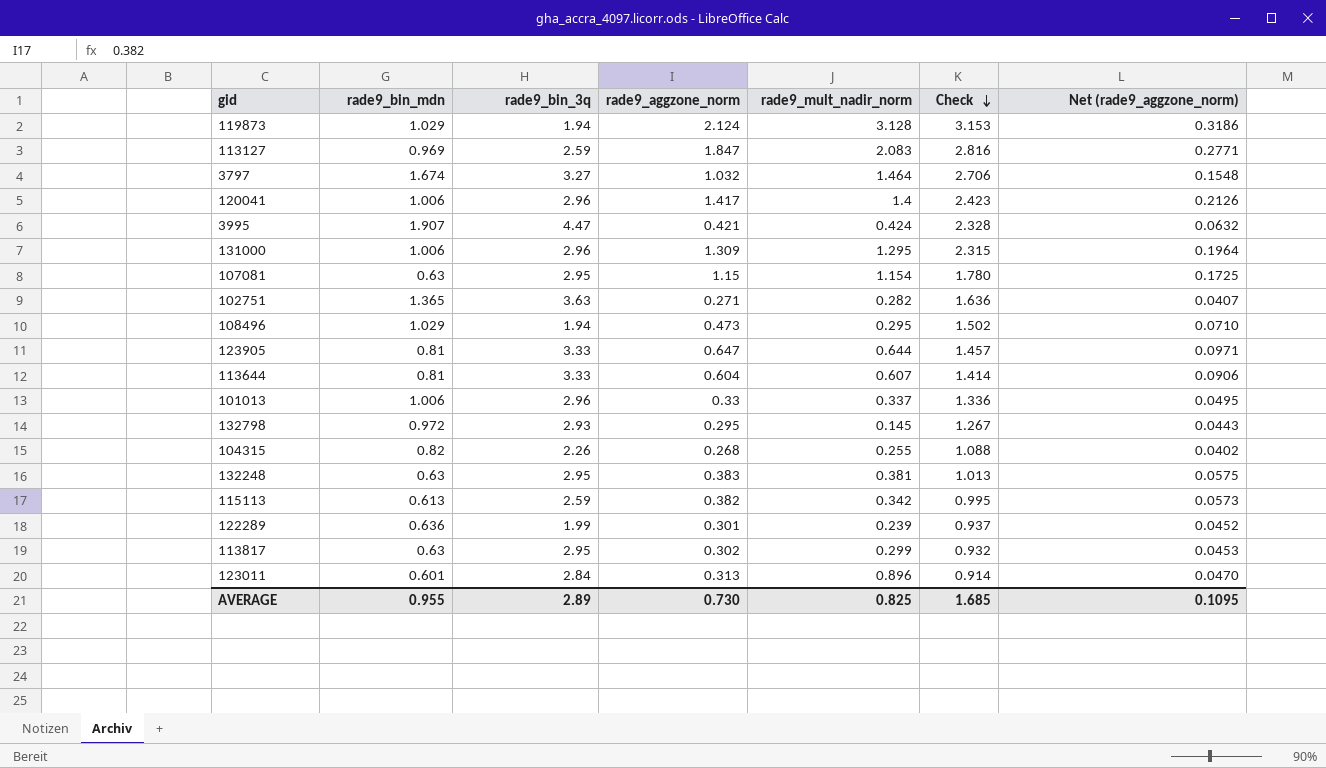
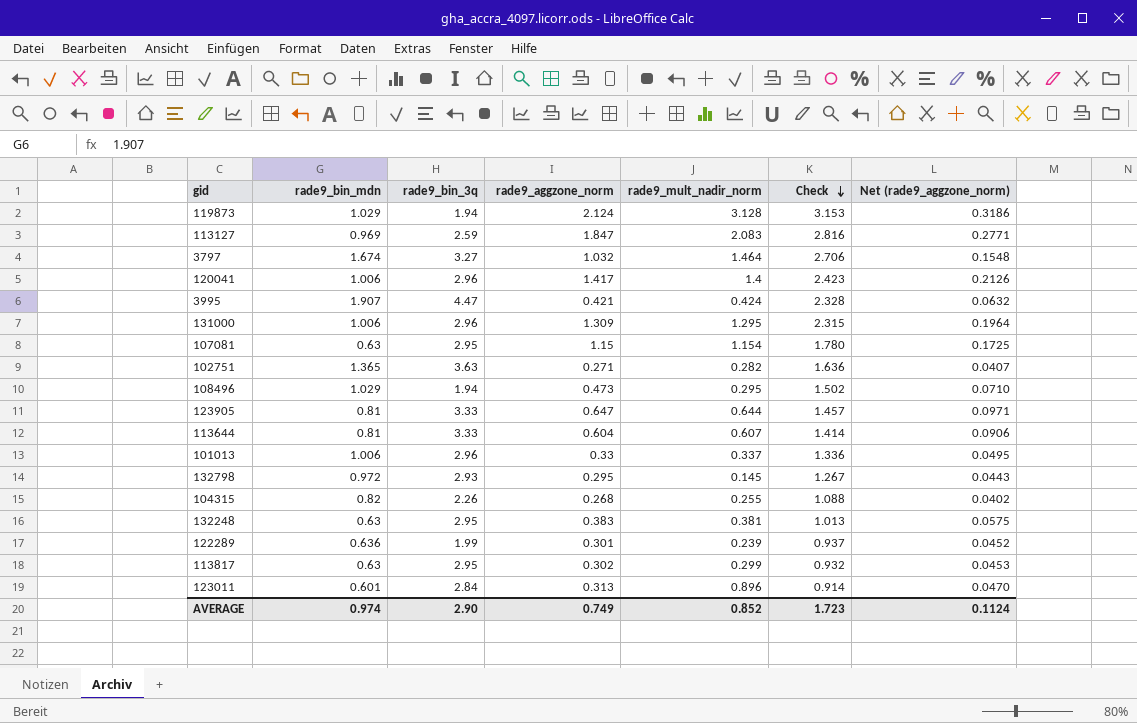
row 115113: 0.613 | 2.59 | 0.382 | 0.342 | 0.995 | 0.0573 -> none
AVERAGE | rade9_bin_mdn: 0.955 -> 0.974
AVERAGE | rade9_bin_3q: 2.89 -> 2.90
AVERAGE | rade9_aggzone_norm: 0.730 -> 0.749
AVERAGE | rade9_mult_nadir_norm: 0.825 -> 0.852
AVERAGE | Check: 1.685 -> 1.723
AVERAGE | Net (rade9_aggzone_norm): 0.1095 -> 0.1124

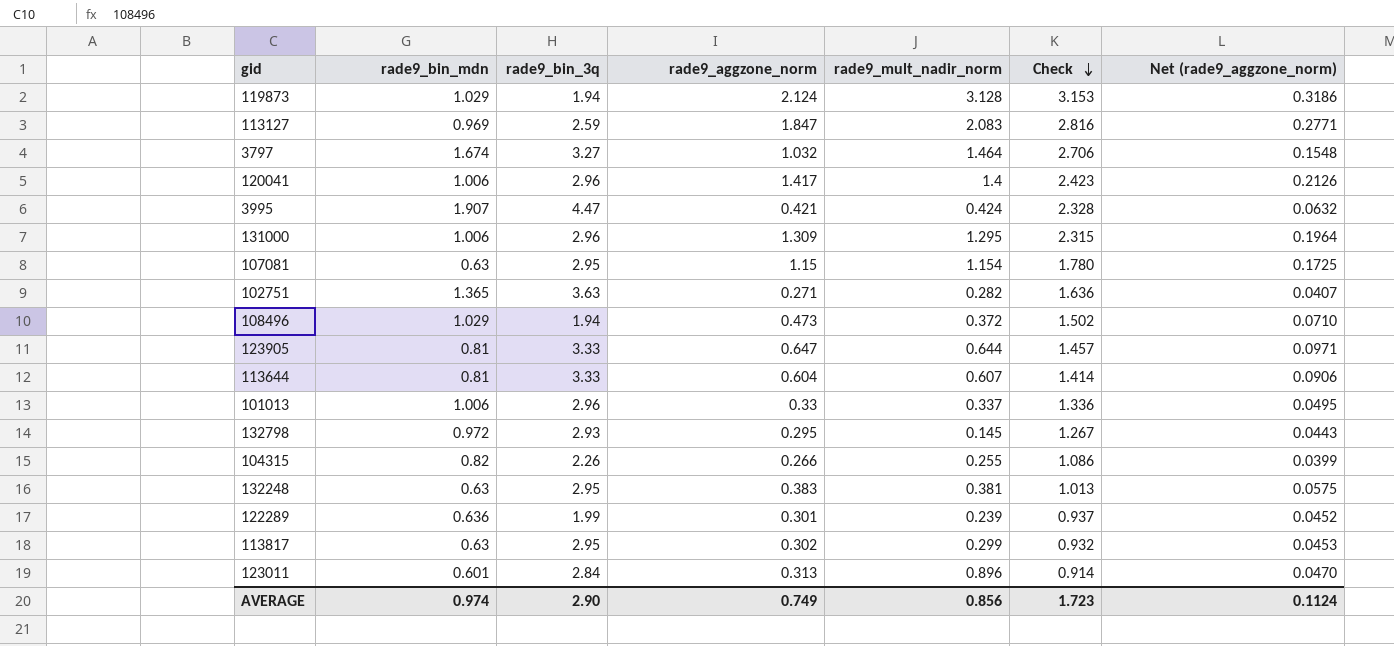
108496 | rade9_mult_nadir_norm: 0.295 -> 0.372
104315 | rade9_aggzone_norm: 0.268 -> 0.266
104315 | Check: 1.088 -> 1.086
104315 | Net (rade9_aggzone_norm): 0.0402 -> 0.0399
AVERAGE | rade9_mult_nadir_norm: 0.852 -> 0.856

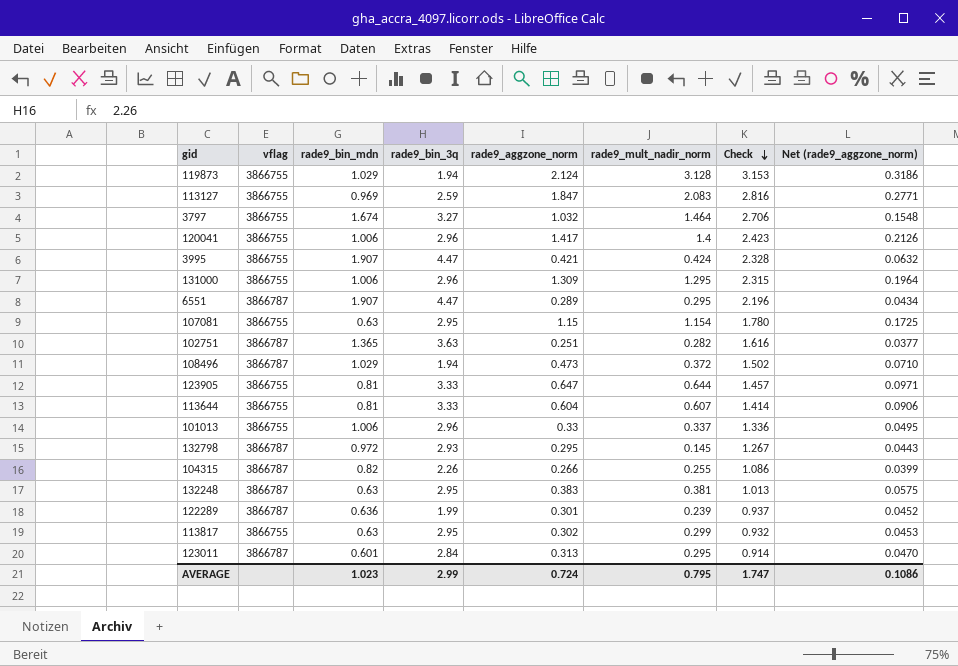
column vflag | position: none -> 2
row 6551: none -> 3866787 | 1.907 | 4.47 | 0.289 | 0.295 | 2.196 | 0.0434
102751 | rade9_aggzone_norm: 0.271 -> 0.251
102751 | Check: 1.636 -> 1.616
102751 | Net (rade9_aggzone_norm): 0.0407 -> 0.0377
123011 | rade9_mult_nadir_norm: 0.896 -> 0.295
AVERAGE | rade9_bin_mdn: 0.974 -> 1.023
AVERAGE | rade9_bin_3q: 2.90 -> 2.99
AVERAGE | rade9_aggzone_norm: 0.749 -> 0.724
AVERAGE | rade9_mult_nadir_norm: 0.856 -> 0.795
AVERAGE | Check: 1.723 -> 1.747
AVERAGE | Net (rade9_aggzone_norm): 0.1124 -> 0.1086

